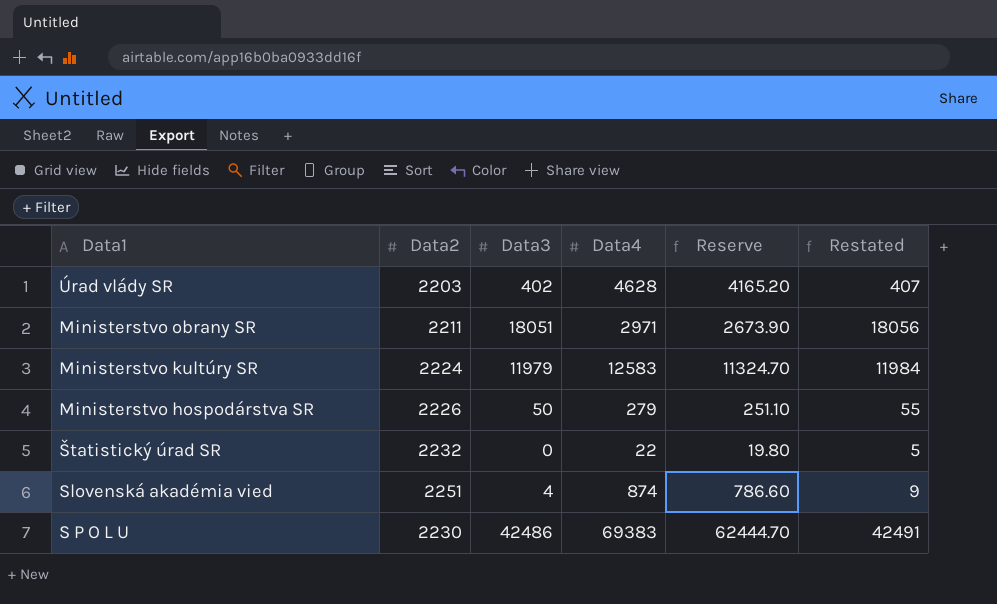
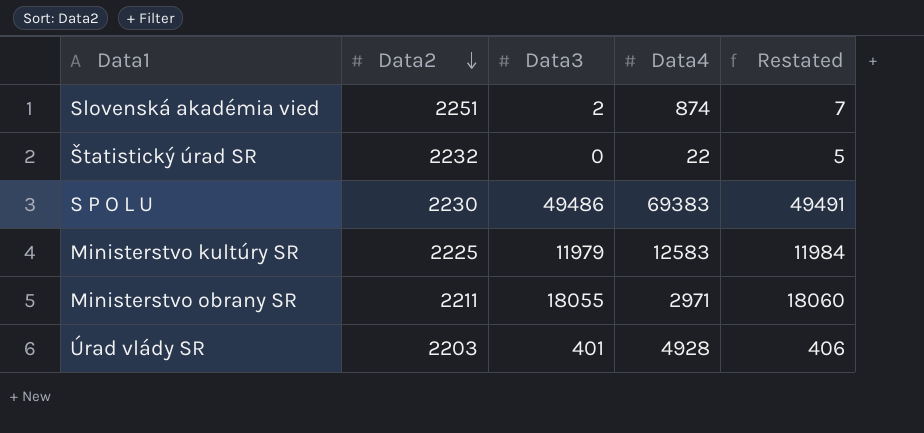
row order: none -> Data2 descending
column Reserve | formula: [Data4] * 0.9 -> none
row Ministerstvo hospodárstva SR: 2226 | 50 | 279 | 251.10 | 55 -> none
Slovenská akadémia vied | Data3: 4 -> 2
Slovenská akadémia vied | Restated: 9 -> 7
S P O L U | Data3: 42486 -> 49486
S P O L U | Restated: 42491 -> 49491
Ministerstvo kultúry SR | Data2: 2224 -> 2225
Ministerstvo obrany SR | Data3: 18051 -> 18055
Ministerstvo obrany SR | Restated: 18056 -> 18060
Úrad vlády SR | Data3: 402 -> 401
Úrad vlády SR | Data4: 4628 -> 4928
Úrad vlády SR | Restated: 407 -> 406

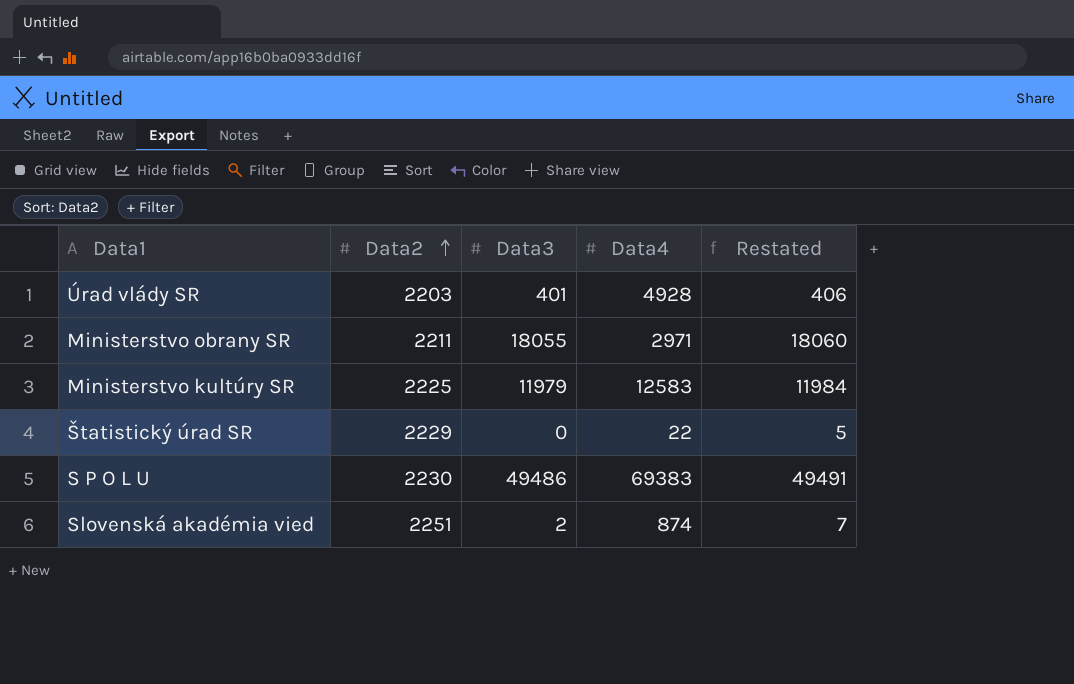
row order: Data2 descending -> Data2 ascending
Štatistický úrad SR | Data2: 2232 -> 2229

